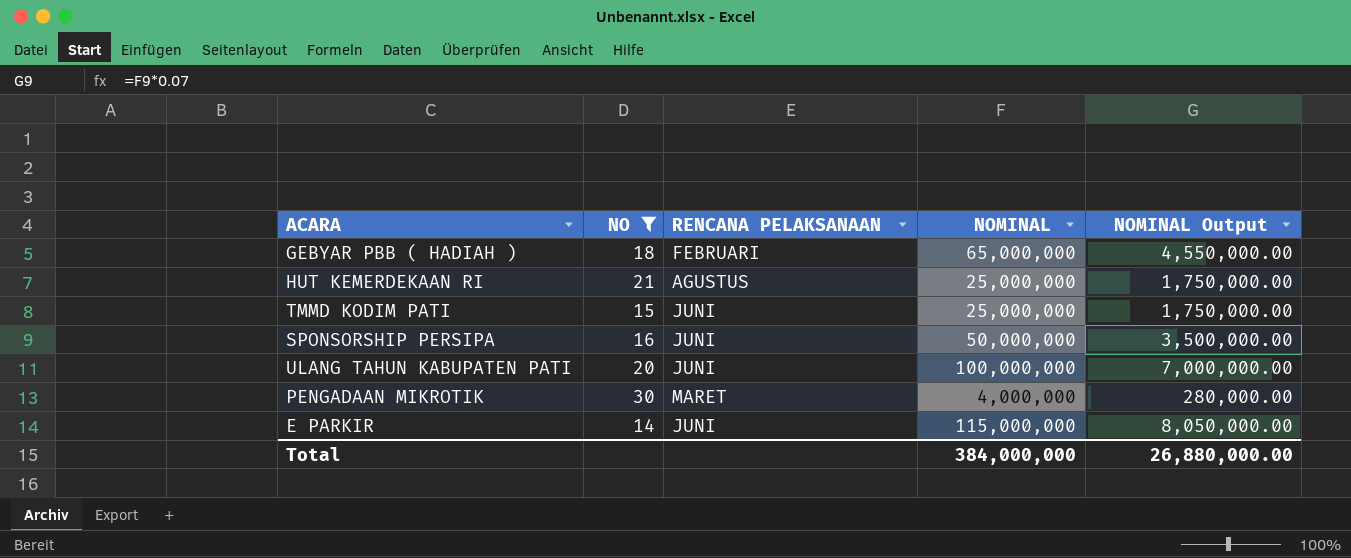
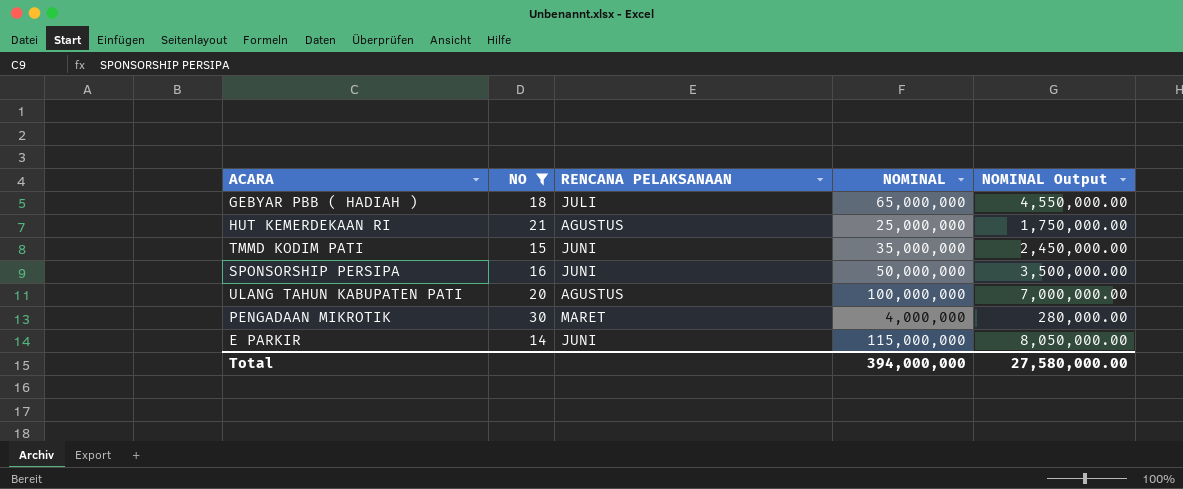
GEBYAR PBB ( HADIAH ) | RENCANA PELAKSANAAN: FEBRUARI -> JULI
TMMD KODIM PATI | NOMINAL: 25,000,000 -> 35,000,000
TMMD KODIM PATI | NOMINAL Output: 1,750,000.00 -> 2,450,000.00
ULANG TAHUN KABUPATEN PATI | RENCANA PELAKSANAAN: JUNI -> AGUSTUS
Total | NOMINAL: 384,000,000 -> 394,000,000
Total | NOMINAL Output: 26,880,000.00 -> 27,580,000.00

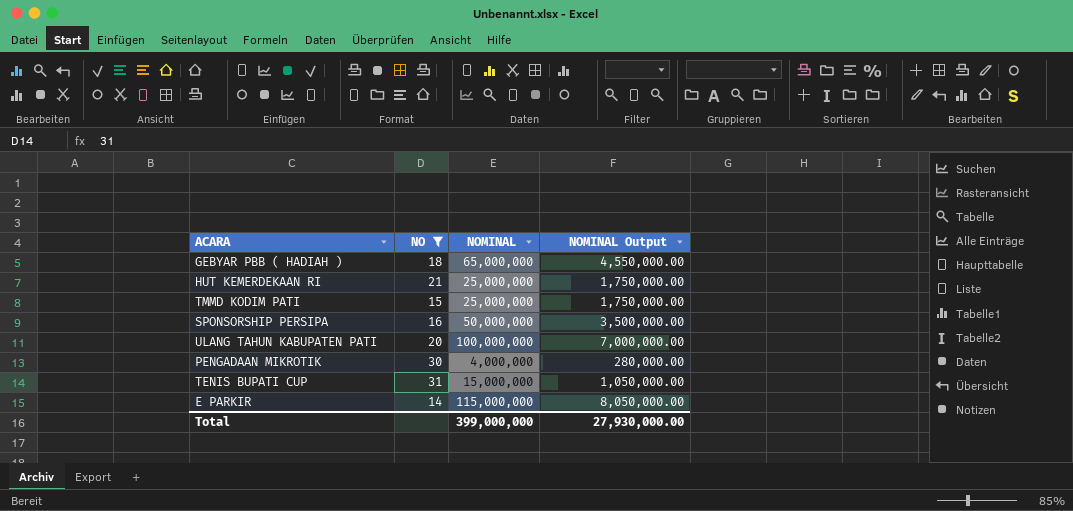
column RENCANA PELAKSANAAN | position: 3 -> none
TMMD KODIM PATI | NOMINAL: 35,000,000 -> 25,000,000
TMMD KODIM PATI | NOMINAL Output: 2,450,000.00 -> 1,750,000.00
row TENIS BUPATI CUP: none -> 31 | 15,000,000 | 1,050,000.00
Total | NOMINAL: 394,000,000 -> 399,000,000
Total | NOMINAL Output: 27,580,000.00 -> 27,930,000.00

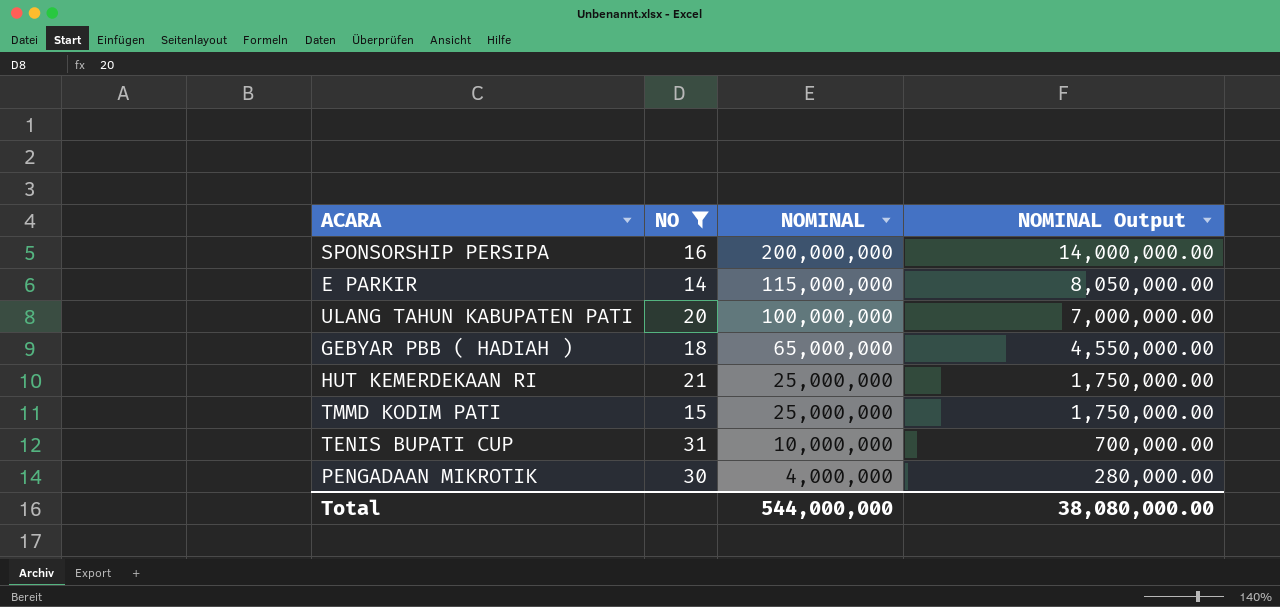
row order: none -> NOMINAL descending
SPONSORSHIP PERSIPA | NOMINAL: 50,000,000 -> 200,000,000
SPONSORSHIP PERSIPA | NOMINAL Output: 3,500,000.00 -> 14,000,000.00
TENIS BUPATI CUP | NOMINAL: 15,000,000 -> 10,000,000
TENIS BUPATI CUP | NOMINAL Output: 1,050,000.00 -> 700,000.00
Total | NOMINAL: 399,000,000 -> 544,000,000
Total | NOMINAL Output: 27,930,000.00 -> 38,080,000.00

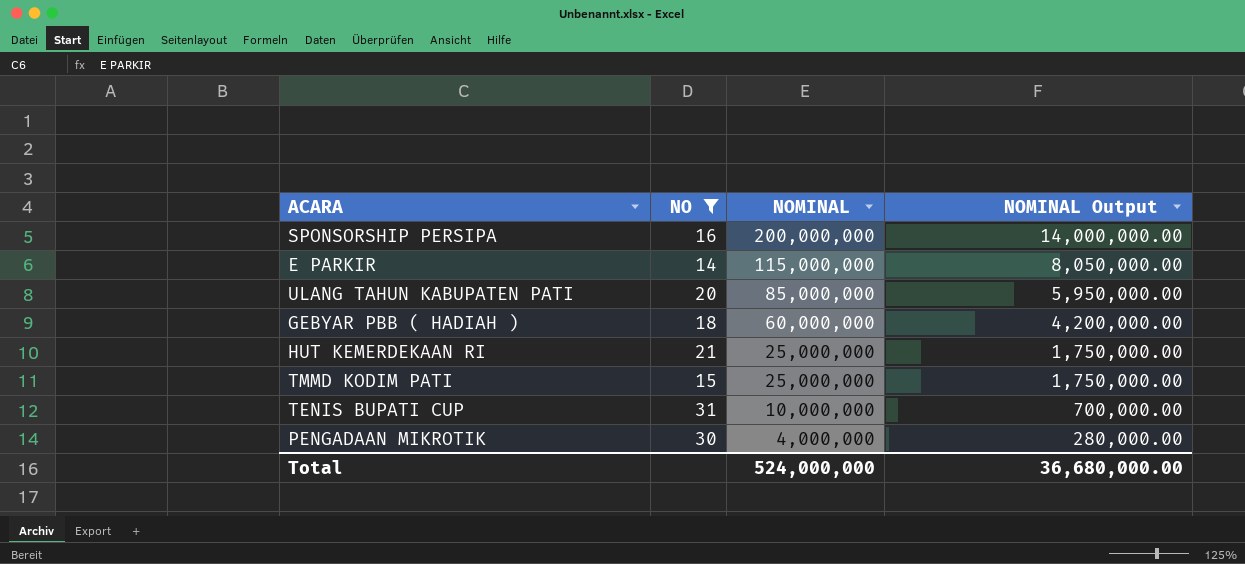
ULANG TAHUN KABUPATEN PATI | NOMINAL: 100,000,000 -> 85,000,000
ULANG TAHUN KABUPATEN PATI | NOMINAL Output: 7,000,000.00 -> 5,950,000.00
GEBYAR PBB ( HADIAH ) | NOMINAL: 65,000,000 -> 60,000,000
GEBYAR PBB ( HADIAH ) | NOMINAL Output: 4,550,000.00 -> 4,200,000.00
Total | NOMINAL: 544,000,000 -> 524,000,000
Total | NOMINAL Output: 38,080,000.00 -> 36,680,000.00

